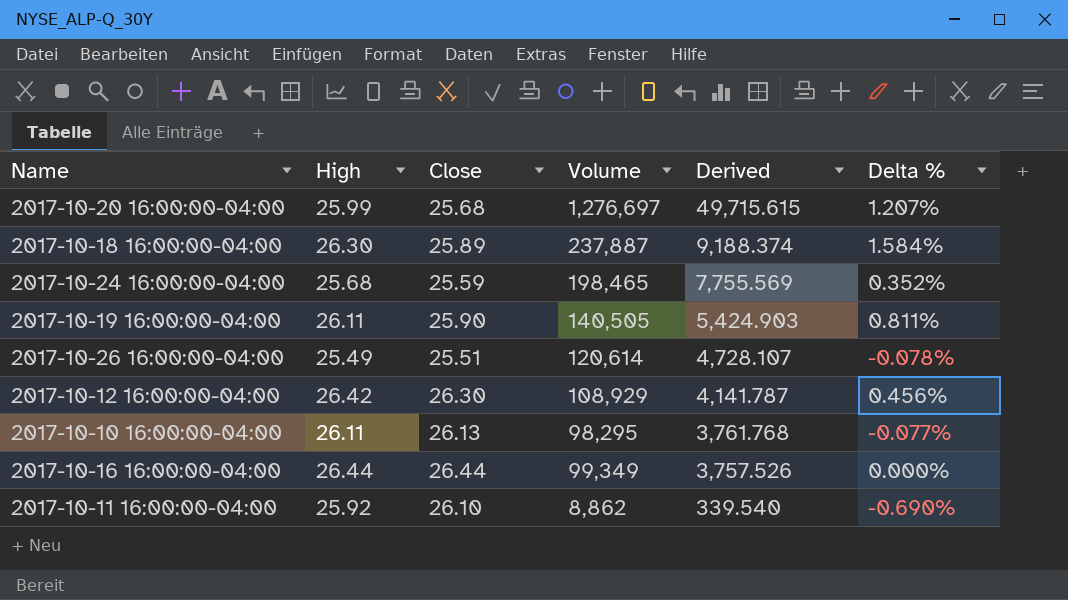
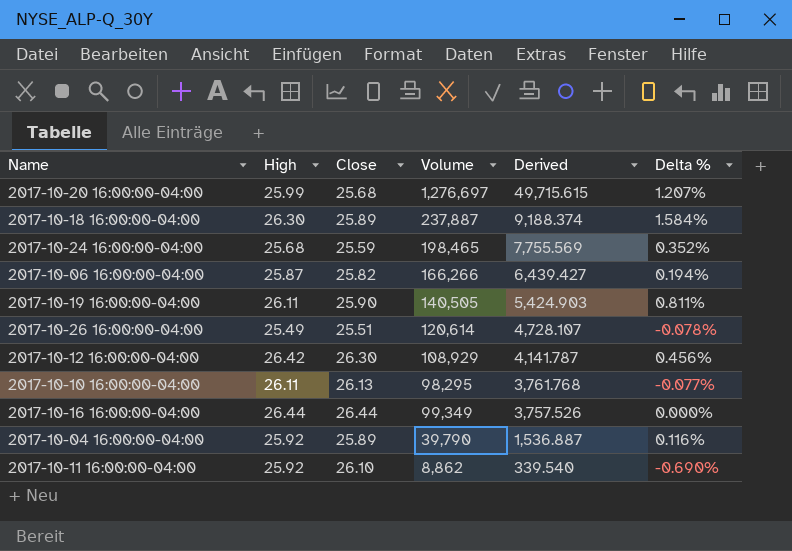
row 2017-10-06 16:00:00-04:00: none -> 25.87 | 25.82 | 166,266 | 6,439.427 | 0.194%
row 2017-10-04 16:00:00-04:00: none -> 25.92 | 25.89 | 39,790 | 1,536.887 | 0.116%

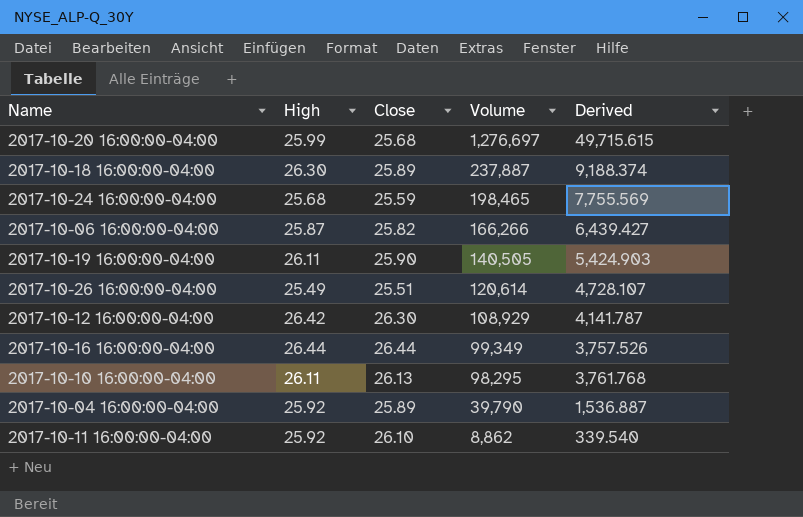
row order: Derived descending -> Volume descending
column Delta % | formula: ([High] - [Close]) / [Close] -> none

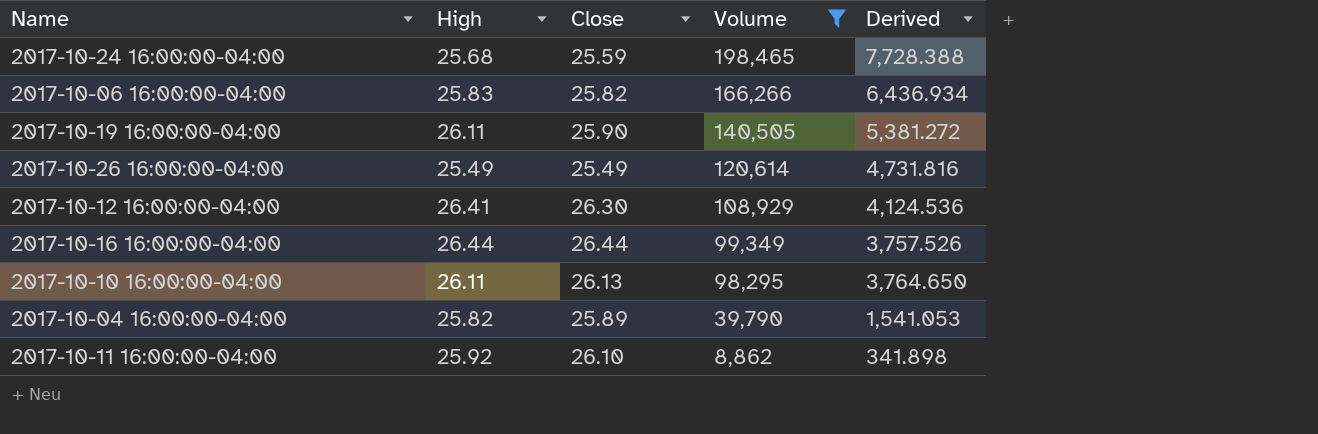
filter: none -> Volume <= 198,465
column Derived | formula: [Volume] / [Close] -> [Volume] / [High]
2017-10-06 16:00:00-04:00 | High: 25.87 -> 25.83
2017-10-26 16:00:00-04:00 | Close: 25.51 -> 25.49
2017-10-12 16:00:00-04:00 | High: 26.42 -> 26.41
2017-10-04 16:00:00-04:00 | High: 25.92 -> 25.82

